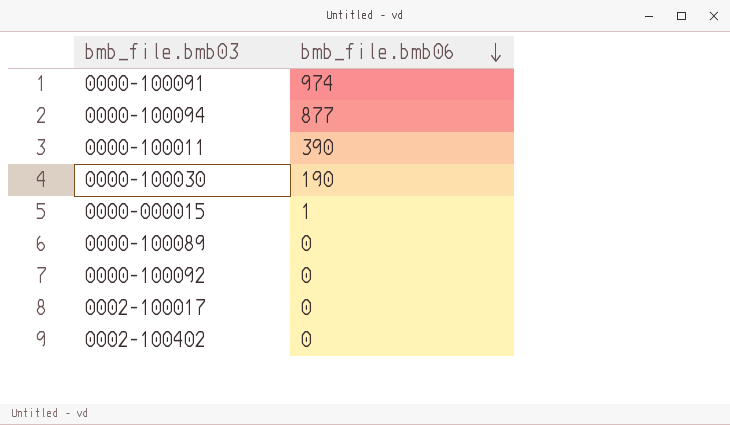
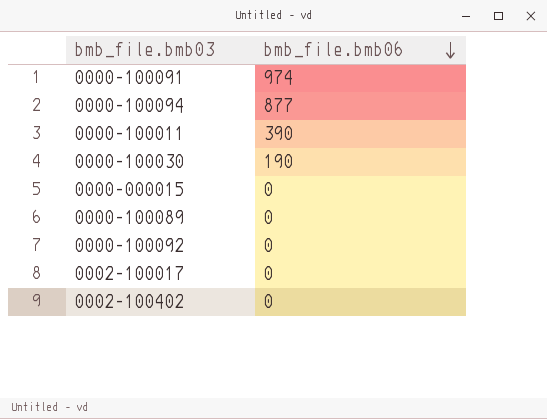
0000-000015 | bmb_file.bmb06: 1 -> 0

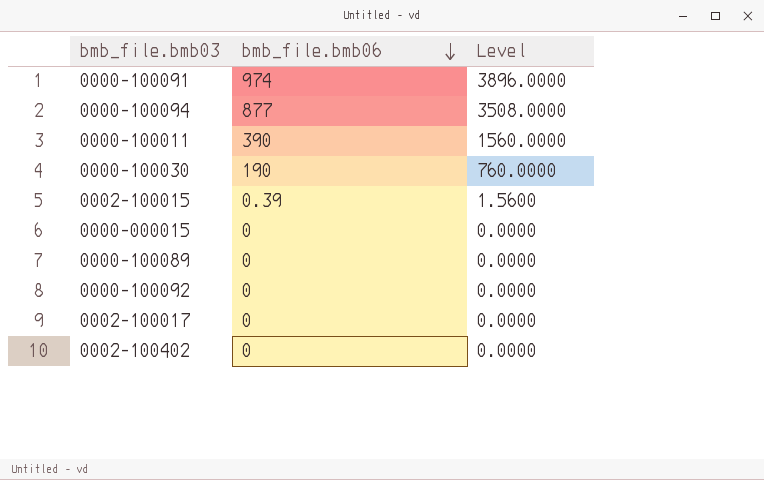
column Level | formula: none -> [bmb_file.bmb06] * 4
row 0002-100015: none -> 0.39 | 1.5600

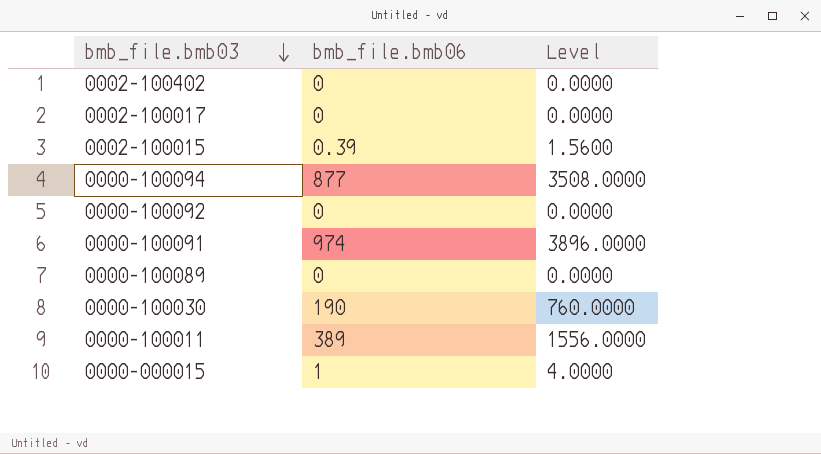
row order: bmb_file.bmb06 descending -> bmb_file.bmb03 descending
0000-100011 | bmb_file.bmb06: 390 -> 389
0000-100011 | Level: 1560.0000 -> 1556.0000
0000-000015 | bmb_file.bmb06: 0 -> 1
0000-000015 | Level: 0.0000 -> 4.0000

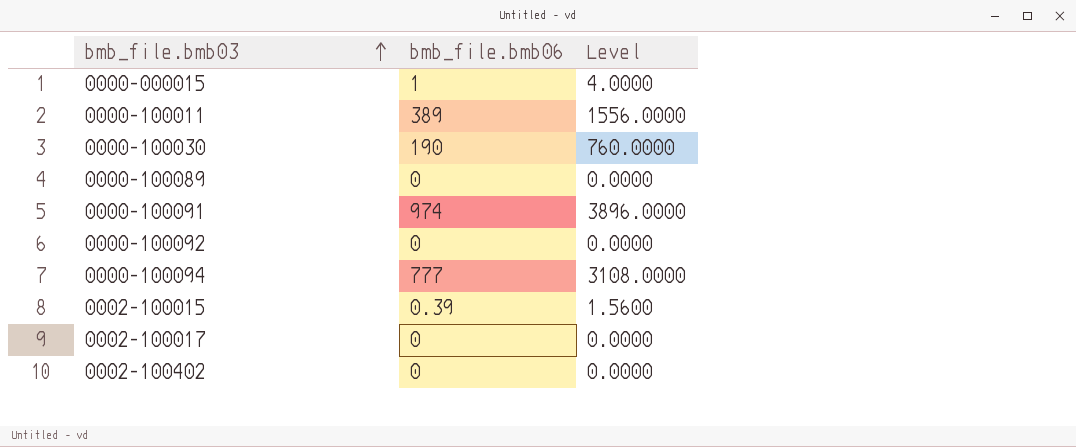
row order: bmb_file.bmb03 descending -> bmb_file.bmb03 ascending
0000-100094 | bmb_file.bmb06: 877 -> 777
0000-100094 | Level: 3508.0000 -> 3108.0000

